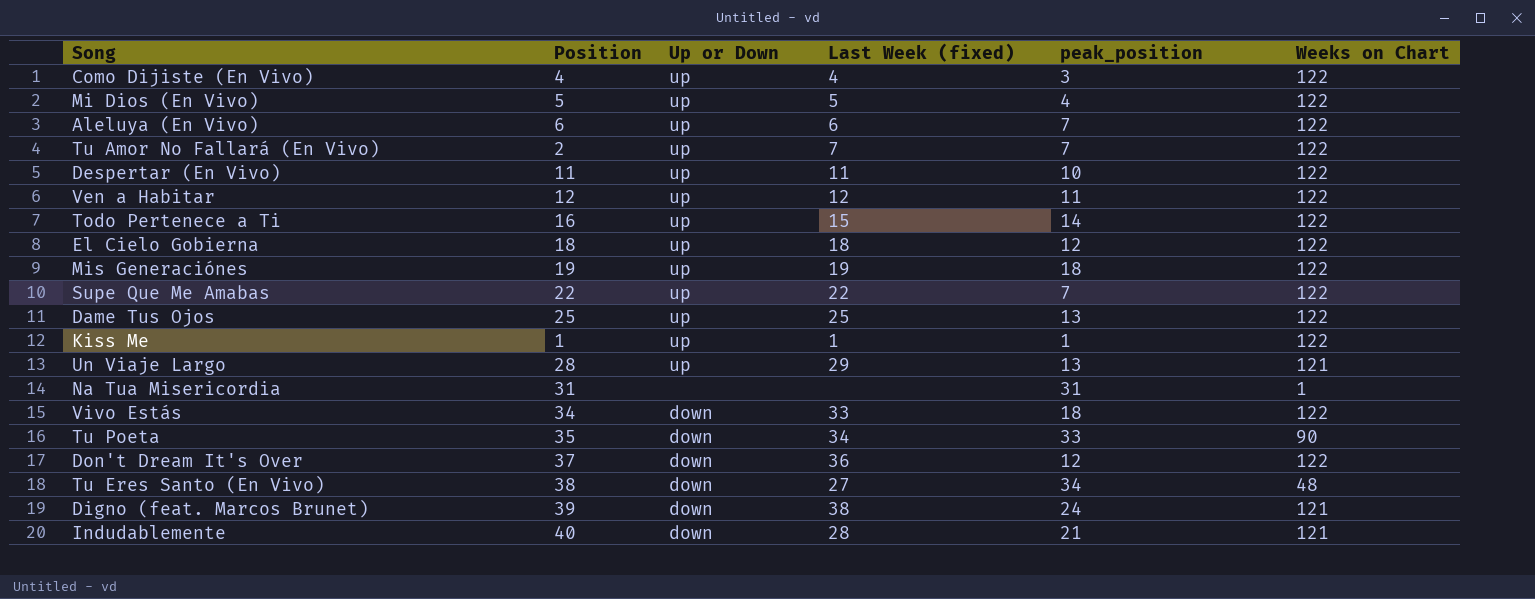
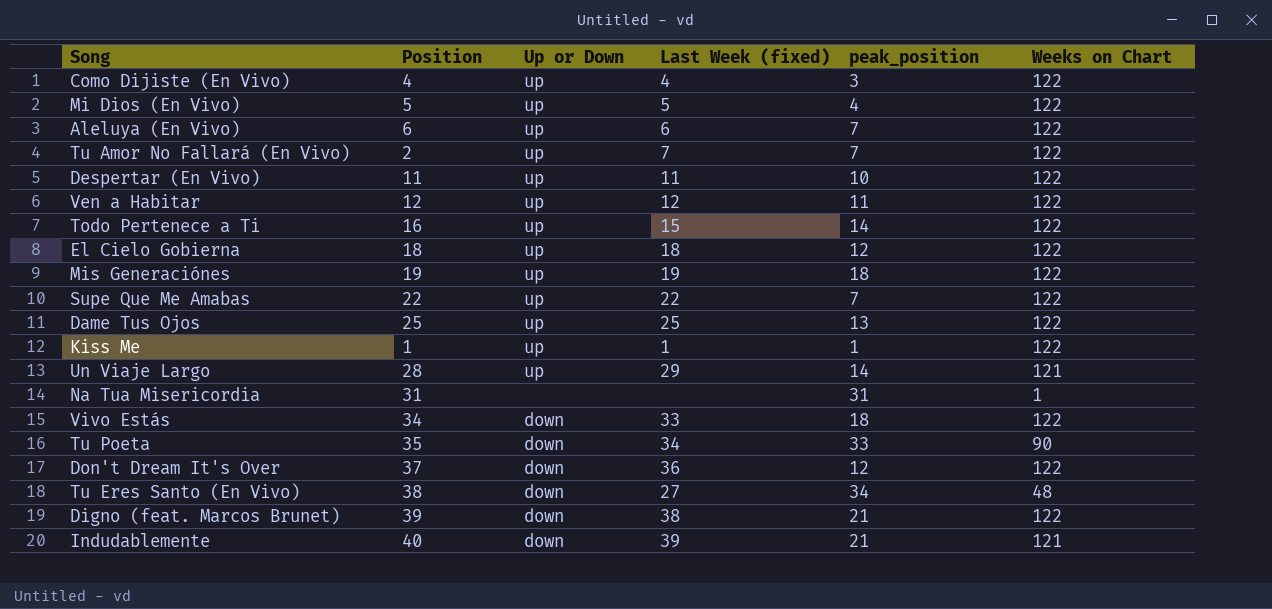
Un Viaje Largo | peak_position: 13 -> 14
Digno (feat. Marcos Brunet) | peak_position: 24 -> 21
Digno (feat. Marcos Brunet) | Weeks on Chart: 121 -> 122
Indudablemente | Last Week (fixed): 28 -> 39

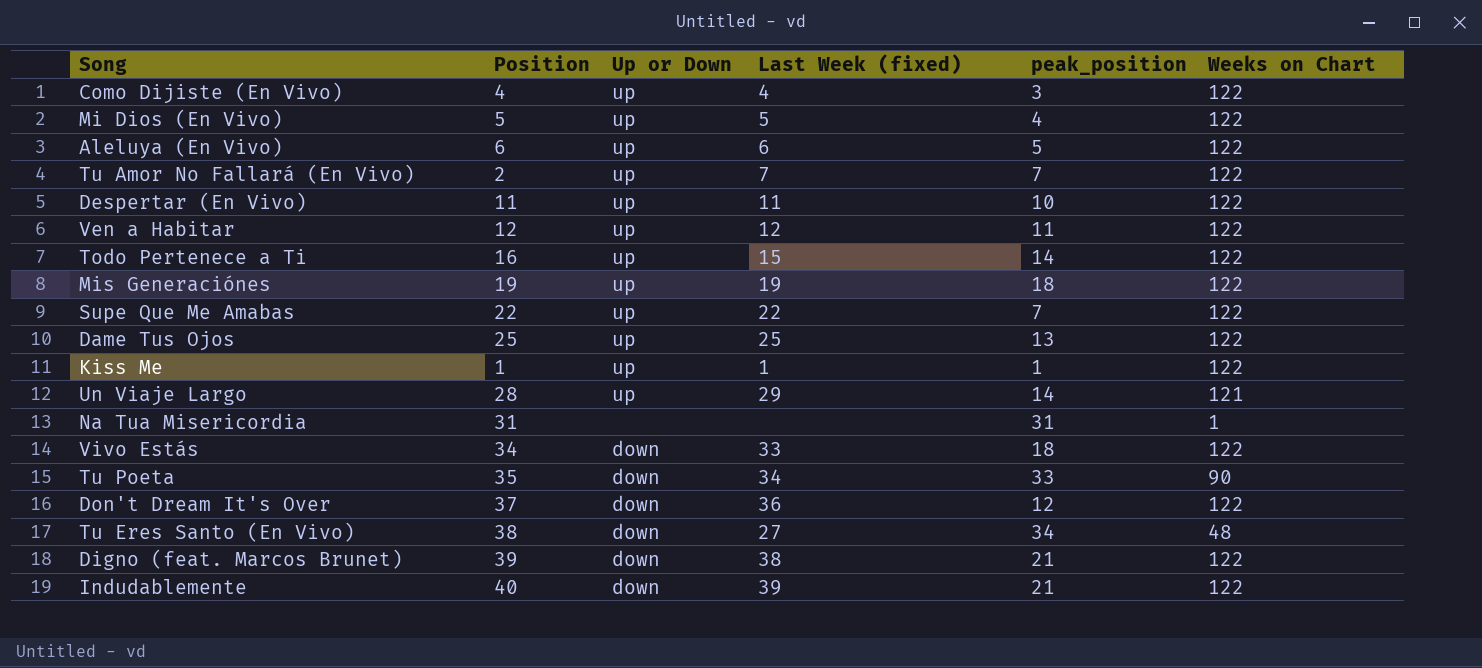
row El Cielo Gobierna: 18 | up | 18 | 12 | 122 -> none
Aleluya (En Vivo) | peak_position: 7 -> 5
Indudablemente | Weeks on Chart: 121 -> 122

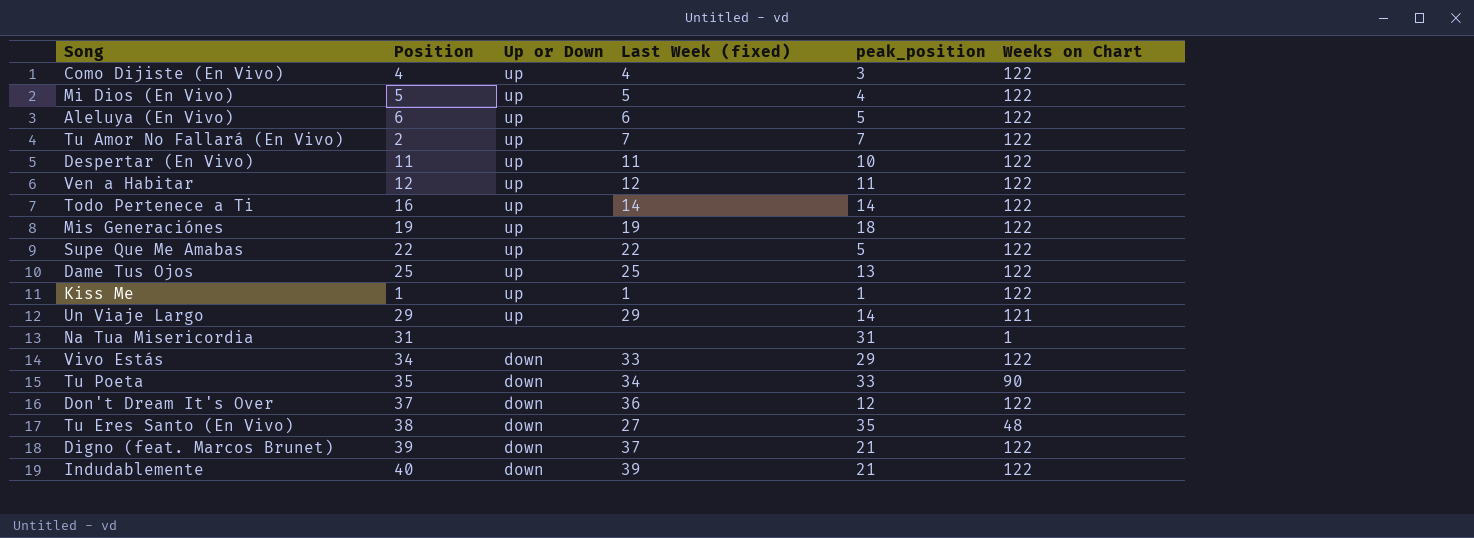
Todo Pertenece a Ti | Last Week (fixed): 15 -> 14
Supe Que Me Amabas | peak_position: 7 -> 5
Un Viaje Largo | Position: 28 -> 29
Vivo Estás | peak_position: 18 -> 29
Tu Eres Santo (En Vivo) | peak_position: 34 -> 35
Digno (feat. Marcos Brunet) | Last Week (fixed): 38 -> 37

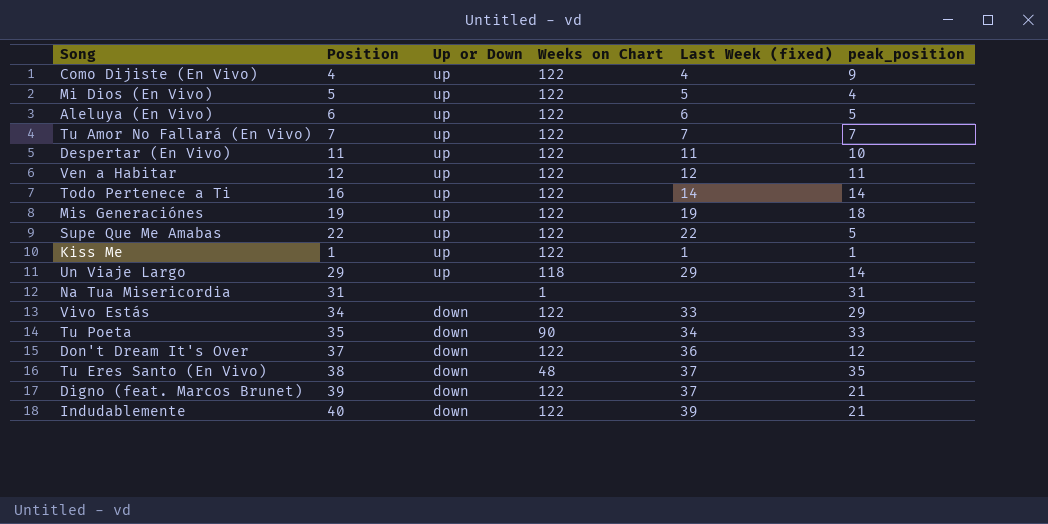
column Weeks on Chart | position: 6 -> 4
row Dame Tus Ojos: 25 | up | 25 | 13 | 122 -> none
Como Dijiste (En Vivo) | peak_position: 3 -> 9
Tu Amor No Fallará (En Vivo) | Position: 2 -> 7
Un Viaje Largo | Weeks on Chart: 121 -> 118
Tu Eres Santo (En Vivo) | Last Week (fixed): 27 -> 37

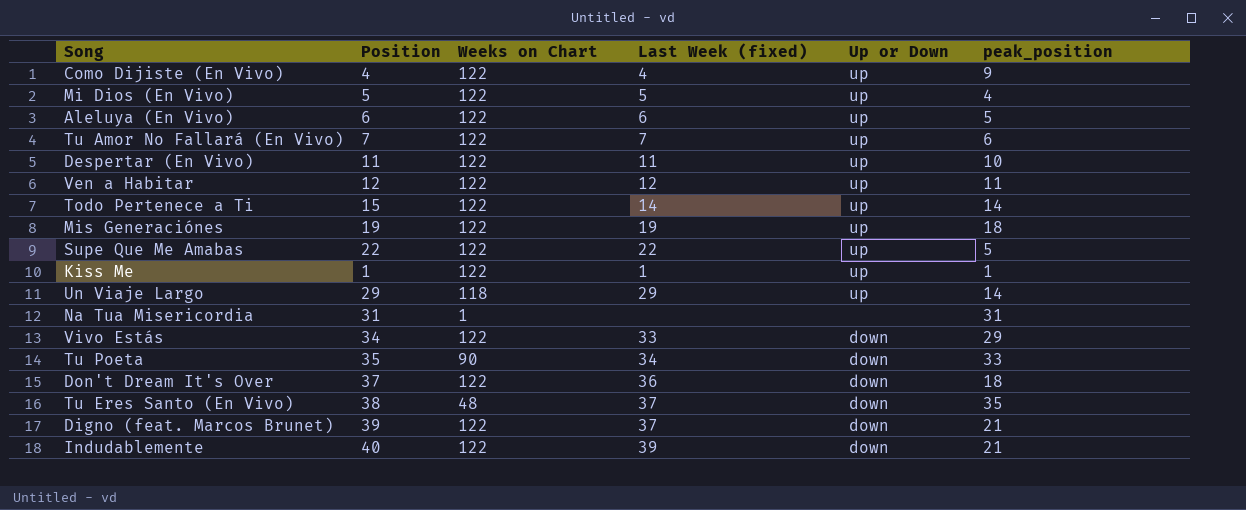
column Up or Down | position: 3 -> 5
Tu Amor No Fallará (En Vivo) | peak_position: 7 -> 6
Todo Pertenece a Ti | Position: 16 -> 15
Don't Dream It's Over | peak_position: 12 -> 18

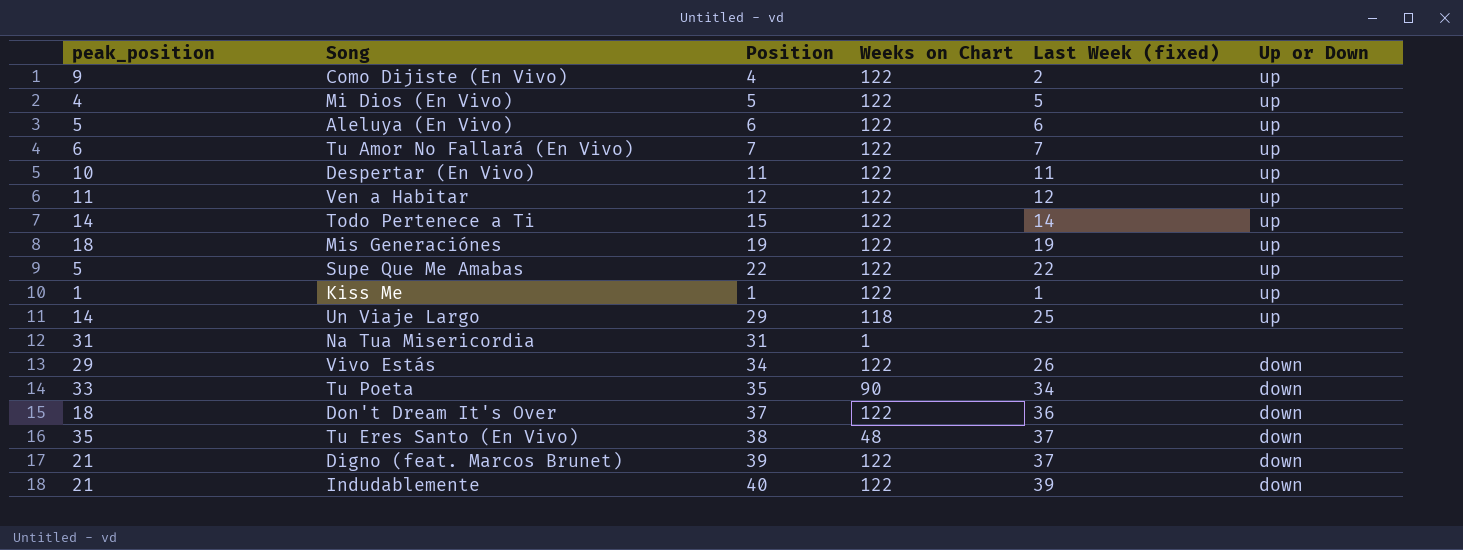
column peak_position | position: 6 -> 1
Como Dijiste (En Vivo) | Last Week (fixed): 4 -> 2
Un Viaje Largo | Last Week (fixed): 29 -> 25
Vivo Estás | Last Week (fixed): 33 -> 26

